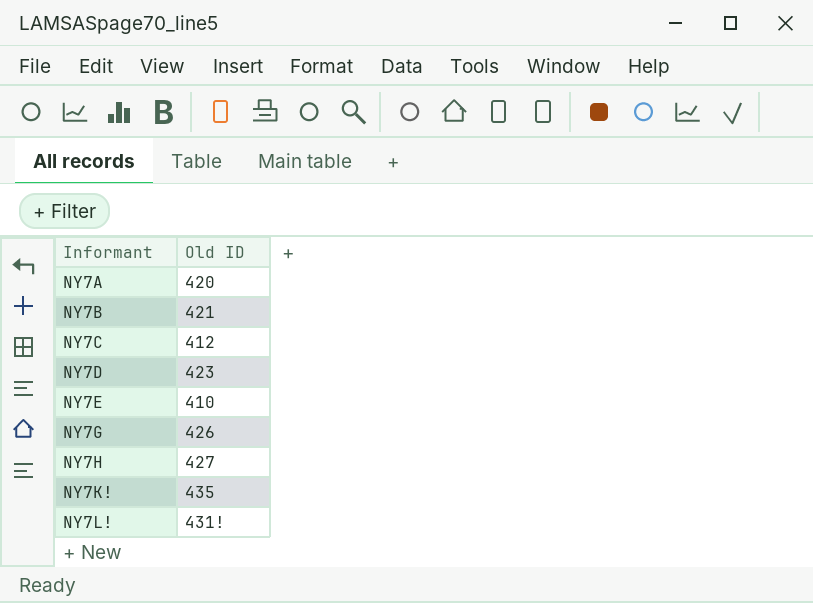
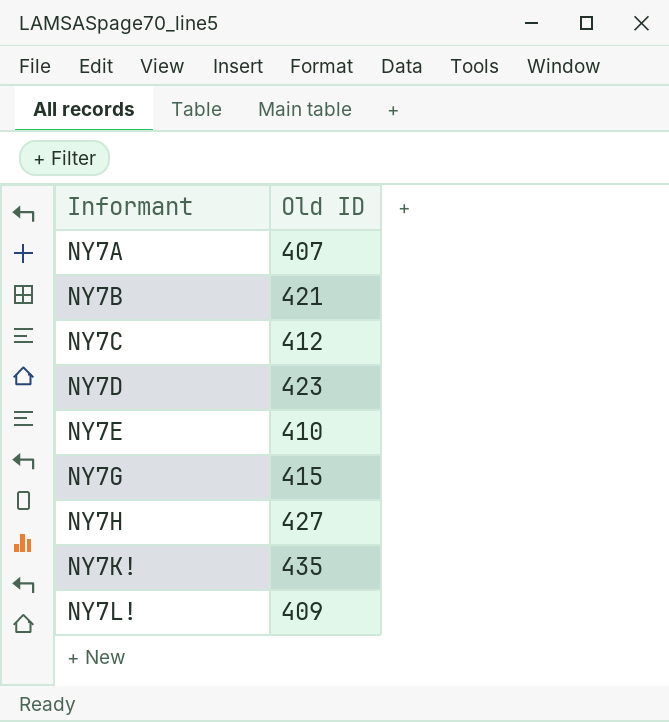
NY7A | Old ID: 420 -> 407
NY7G | Old ID: 426 -> 415
NY7L! | Old ID: 431! -> 409

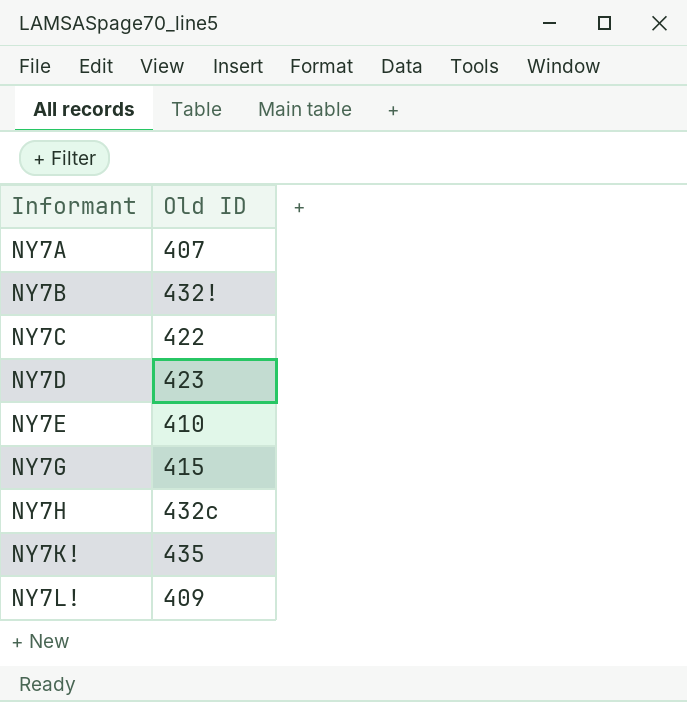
NY7B | Old ID: 421 -> 432!
NY7C | Old ID: 412 -> 422
NY7H | Old ID: 427 -> 432c

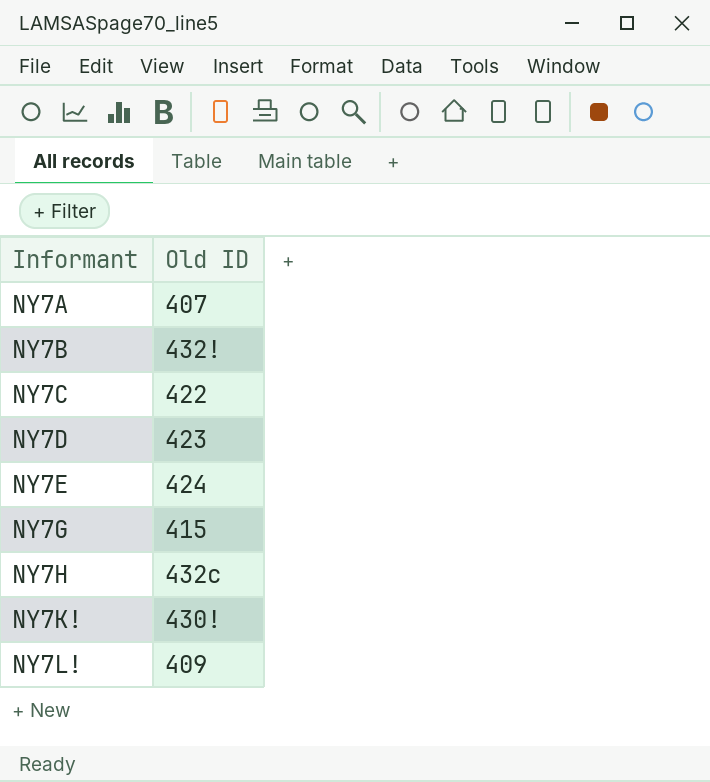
NY7E | Old ID: 410 -> 424
NY7K! | Old ID: 435 -> 430!

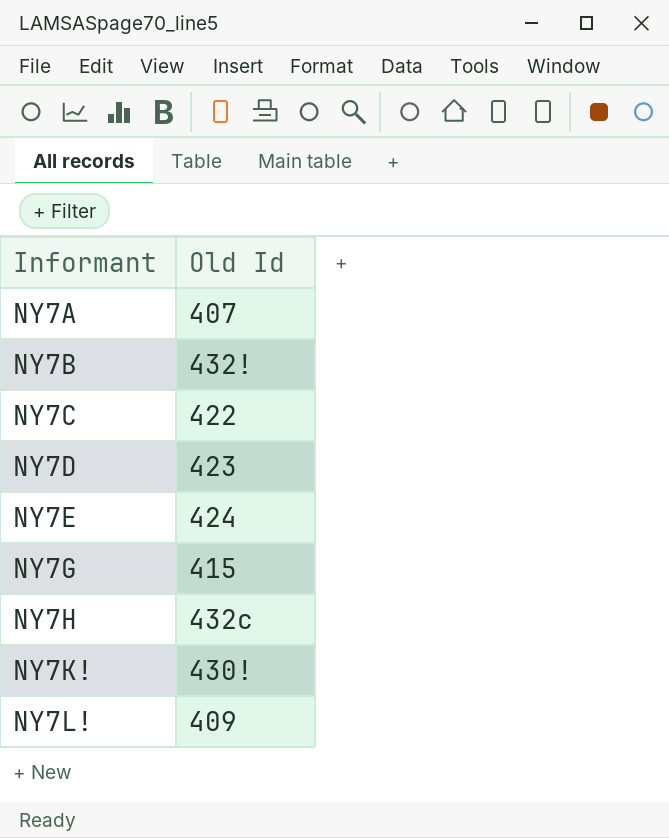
column name: Old ID -> Old Id

